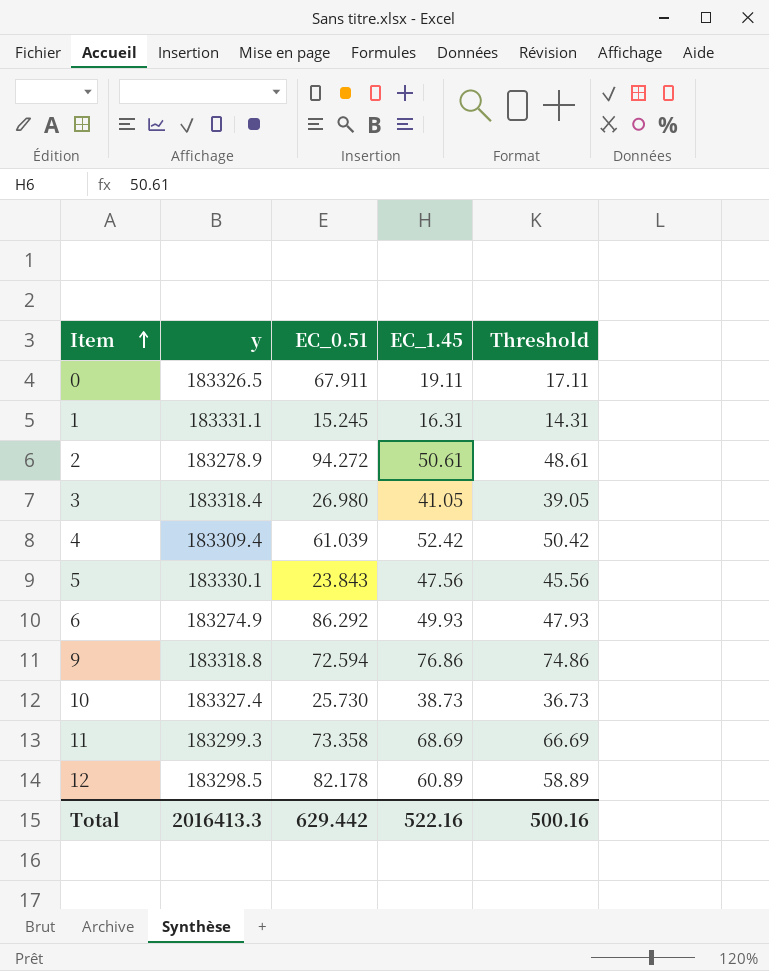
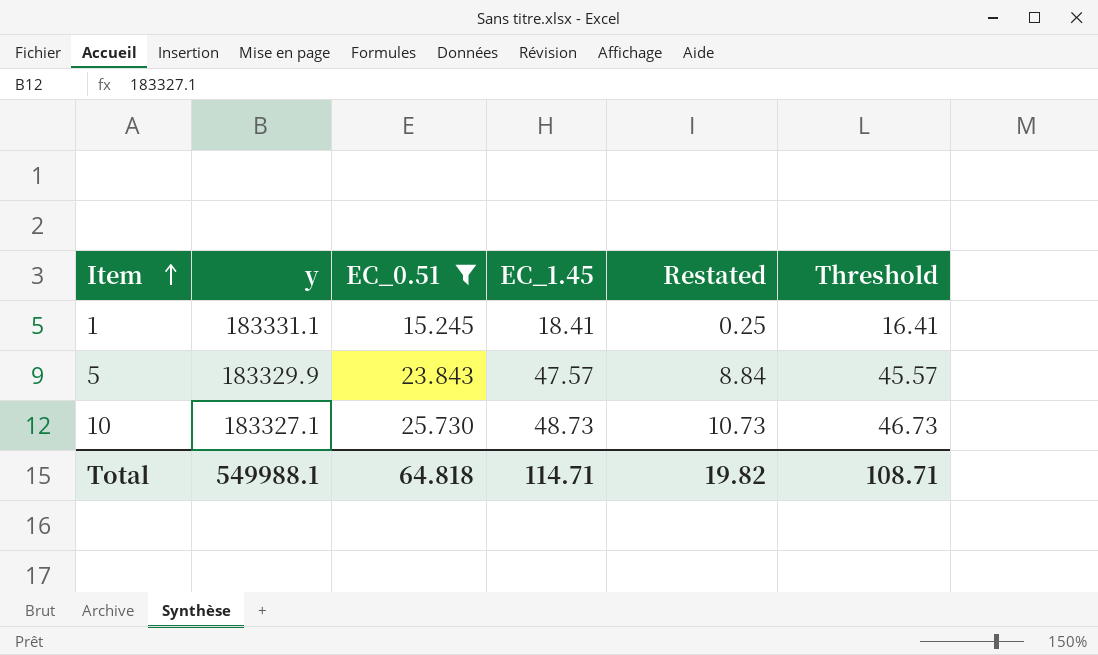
filter: none -> EC_0.51 <= 25.730
column Restated | formula: none -> [EC_0.51] - 15
1 | EC_1.45: 16.31 -> 18.41
1 | Threshold: 14.31 -> 16.41
5 | y: 183330.1 -> 183329.9
5 | EC_1.45: 47.56 -> 47.57
5 | Threshold: 45.56 -> 45.57
10 | y: 183327.4 -> 183327.1
10 | EC_1.45: 38.73 -> 48.73
10 | Threshold: 36.73 -> 46.73
Total | y: 2016413.3 -> 549988.1
Total | EC_0.51: 629.442 -> 64.818
Total | EC_1.45: 522.16 -> 114.71
Total | Threshold: 500.16 -> 108.71

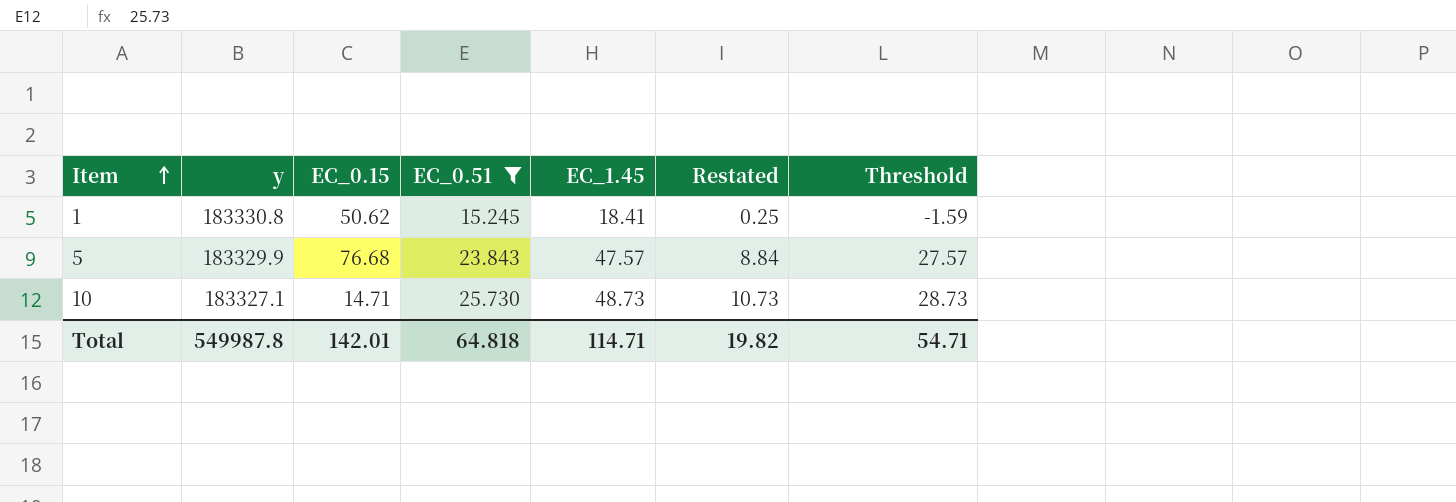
column EC_0.15 | position: none -> 3
column Threshold | formula: [EC_1.45] - 2 -> [EC_1.45] - 20
1 | y: 183331.1 -> 183330.8
Total | y: 549988.1 -> 549987.8
Total | Threshold: 108.71 -> 54.71

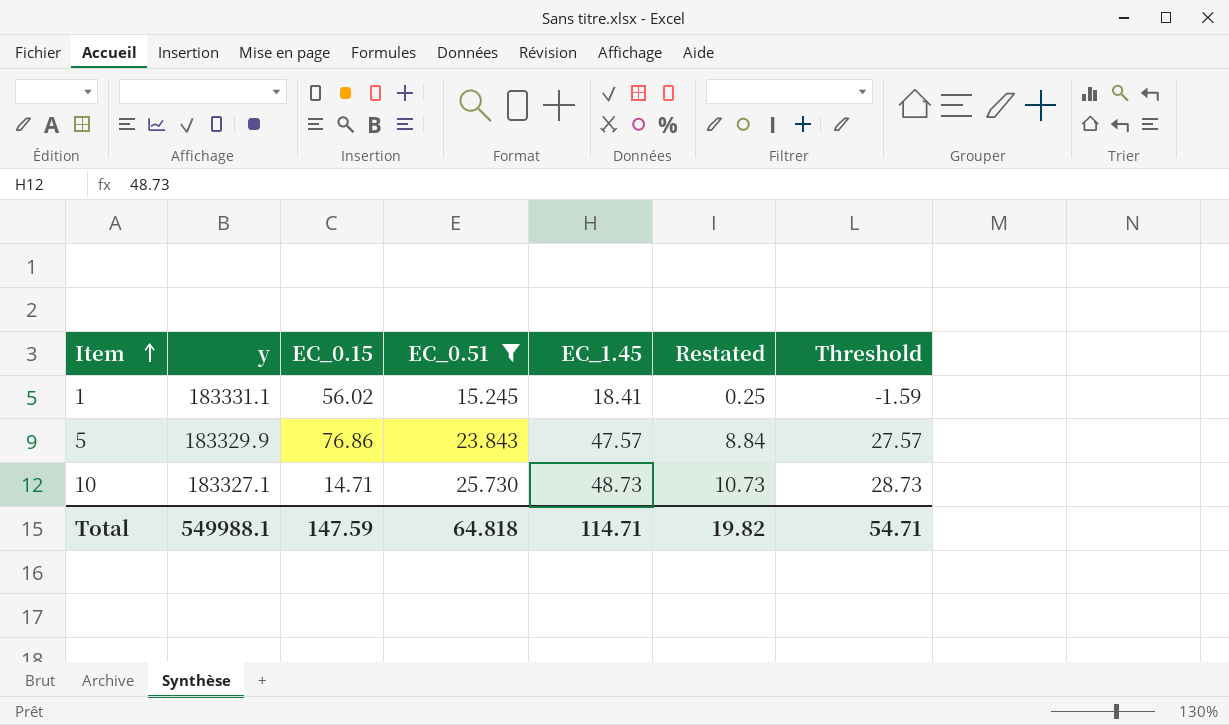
1 | y: 183330.8 -> 183331.1
1 | EC_0.15: 50.62 -> 56.02
5 | EC_0.15: 76.68 -> 76.86
Total | y: 549987.8 -> 549988.1
Total | EC_0.15: 142.01 -> 147.59

